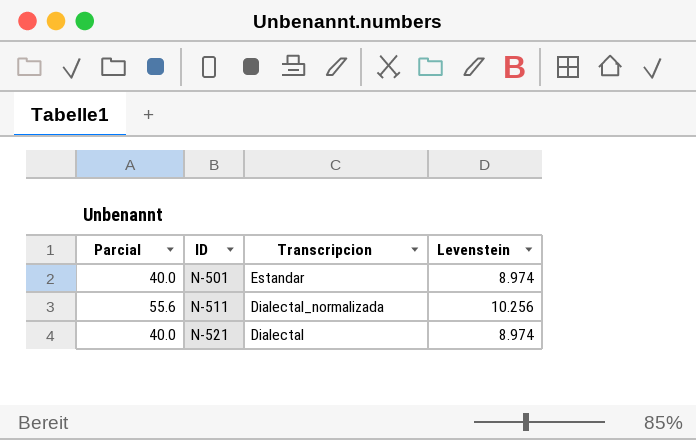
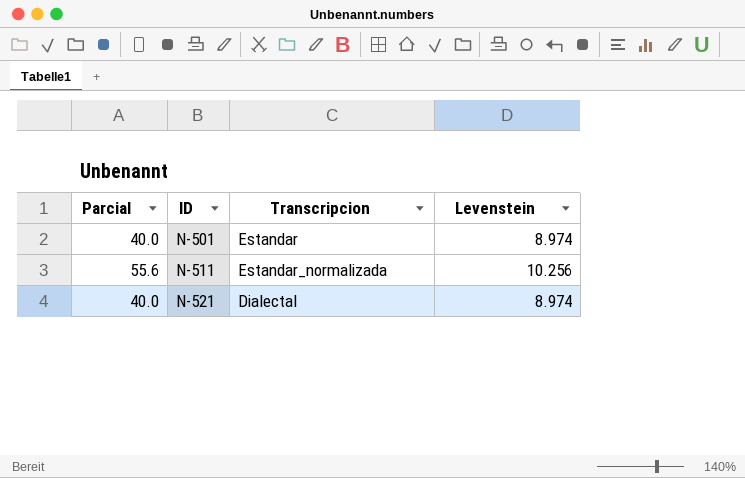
N-511 | Transcripcion: Dialectal_normalizada -> Estandar_normalizada

